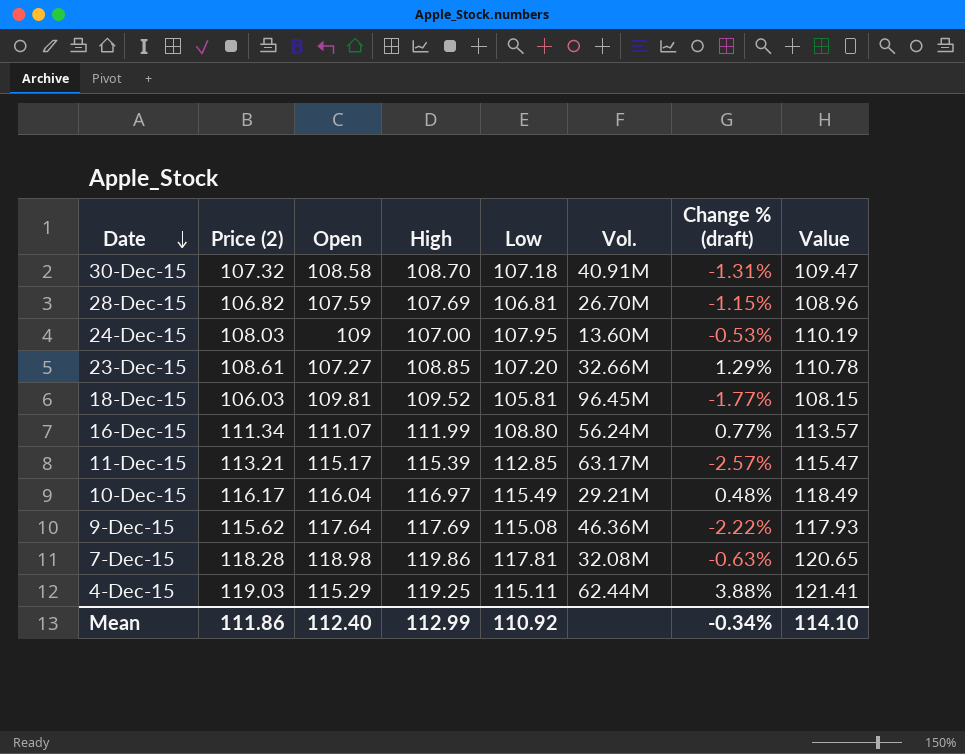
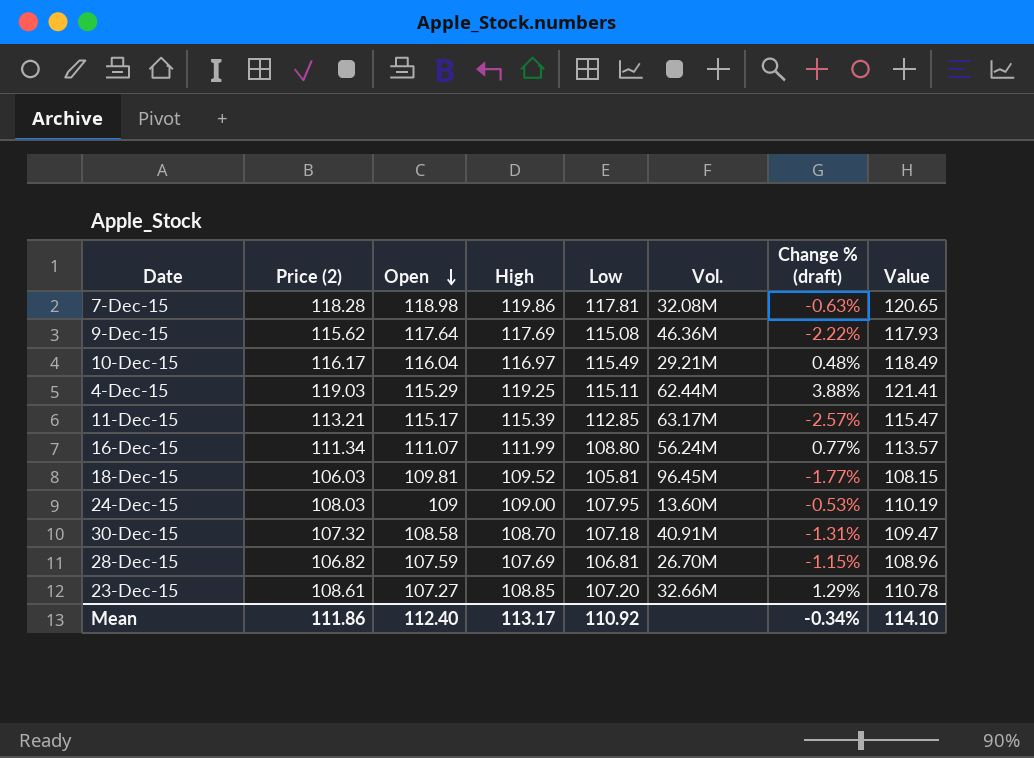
row order: Date descending -> Open descending
24-Dec-15 | High: 107.00 -> 109.00
Mean | High: 112.99 -> 113.17

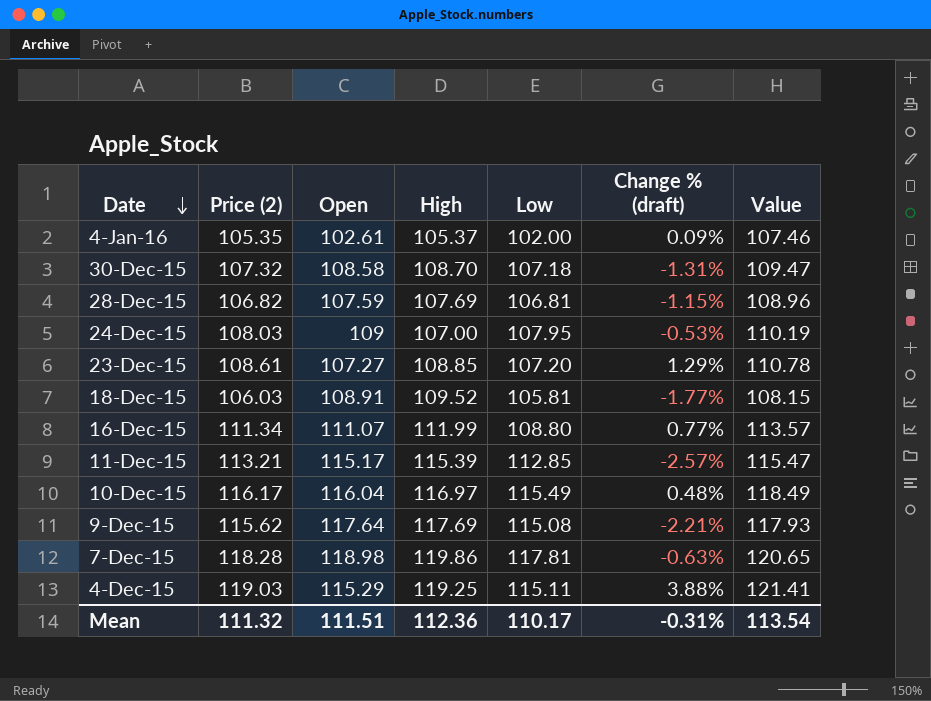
row order: Open descending -> Date descending
column Vol. | position: 6 -> none
row 4-Jan-16: none -> 105.35 | 102.61 | 105.37 | 102.00 | 0.09% | 107.46
24-Dec-15 | High: 109.00 -> 107.00
18-Dec-15 | Open: 109.81 -> 108.91
9-Dec-15 | Change % (draft): -2.22% -> -2.21%
Mean | Price (2): 111.86 -> 111.32
Mean | Open: 112.40 -> 111.51
Mean | High: 113.17 -> 112.36
Mean | Low: 110.92 -> 110.17
Mean | Change % (draft): -0.34% -> -0.31%
Mean | Value: 114.10 -> 113.54

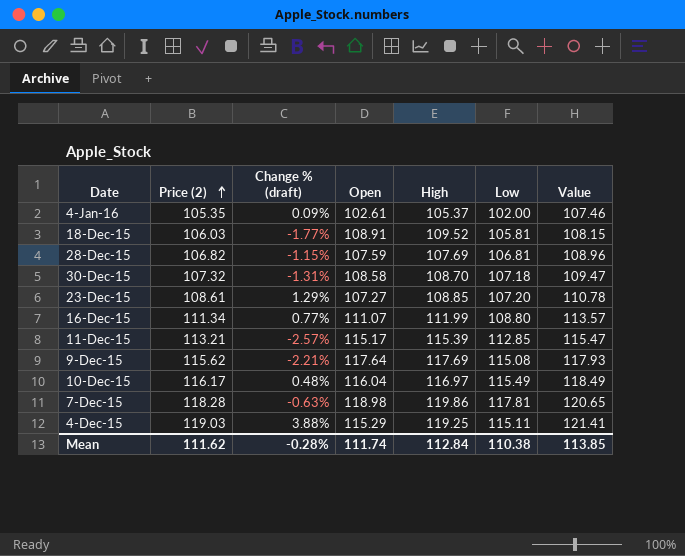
row order: Date descending -> Price (2) ascending
column Change % (draft) | position: 6 -> 3
row 24-Dec-15: 108.03 | 109 | 107.00 | 107.95 | -0.53% | 110.19 -> none
Mean | Price (2): 111.32 -> 111.62
Mean | Change % (draft): -0.31% -> -0.28%
Mean | Open: 111.51 -> 111.74
Mean | High: 112.36 -> 112.84
Mean | Low: 110.17 -> 110.38
Mean | Value: 113.54 -> 113.85

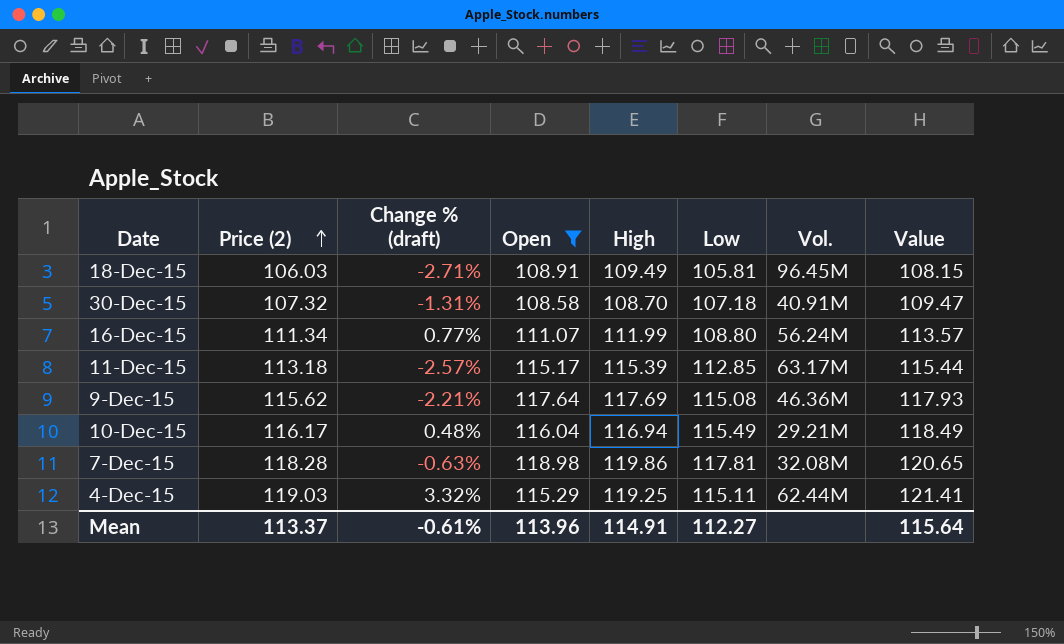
filter: none -> Open >= 108.58
column Vol. | position: none -> 7
18-Dec-15 | Change % (draft): -1.77% -> -2.71%
18-Dec-15 | High: 109.52 -> 109.49
11-Dec-15 | Price (2): 113.21 -> 113.18
11-Dec-15 | Value: 115.47 -> 115.44
10-Dec-15 | High: 116.97 -> 116.94
4-Dec-15 | Change % (draft): 3.88% -> 3.32%
Mean | Price (2): 111.62 -> 113.37
Mean | Change % (draft): -0.28% -> -0.61%
Mean | Open: 111.74 -> 113.96
Mean | High: 112.84 -> 114.91
Mean | Low: 110.38 -> 112.27
Mean | Value: 113.85 -> 115.64

